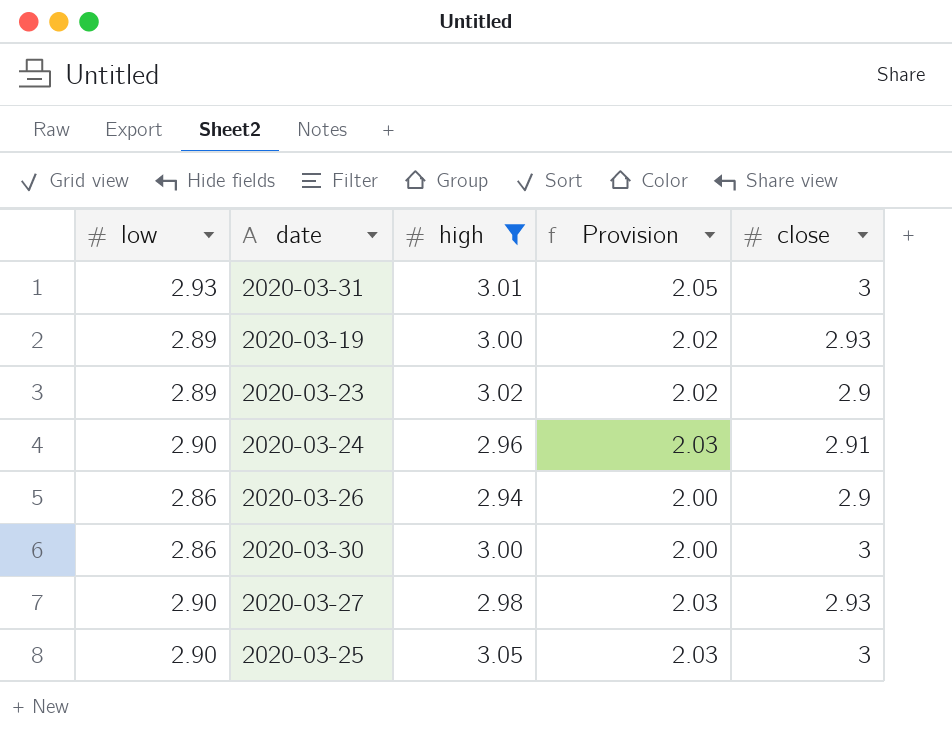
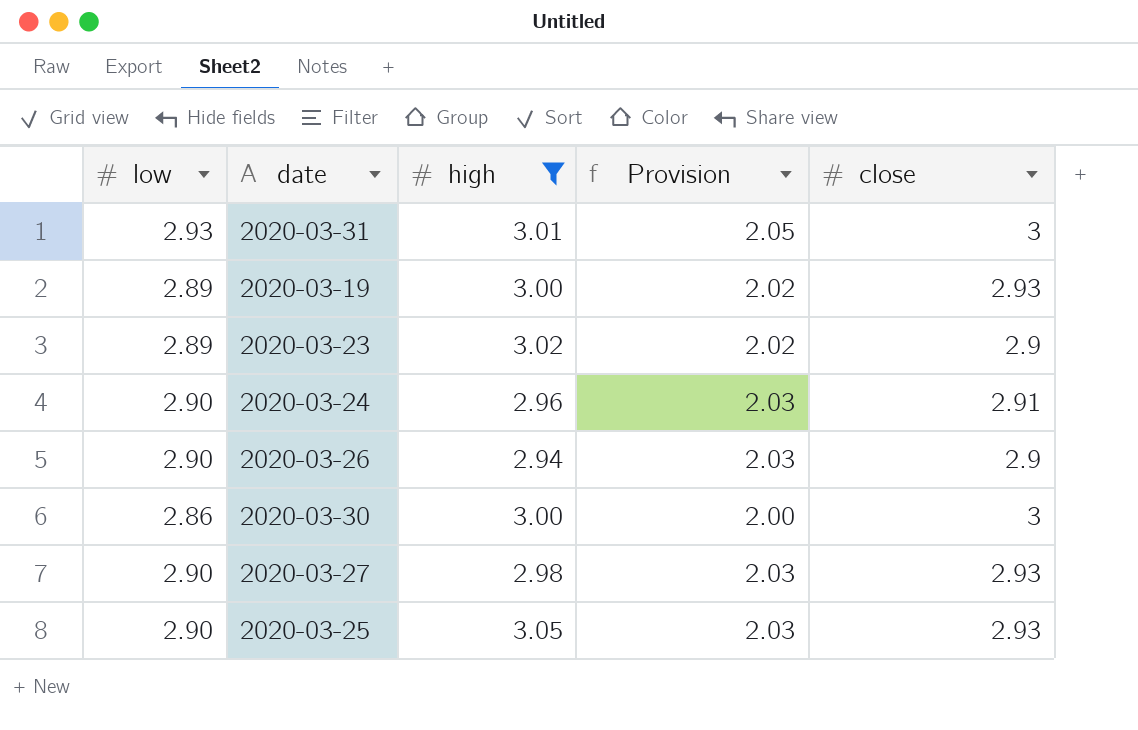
2020-03-26 | low: 2.86 -> 2.90
2020-03-26 | Provision: 2.00 -> 2.03
2020-03-25 | close: 3 -> 2.93

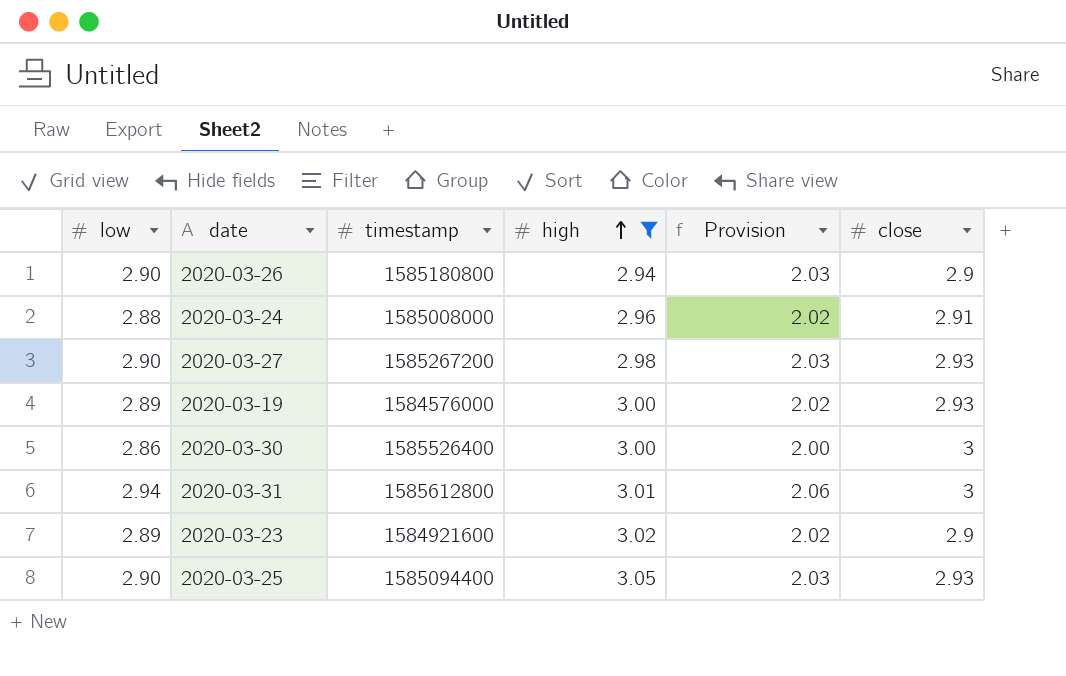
row order: none -> high ascending
column timestamp | position: none -> 3
2020-03-24 | low: 2.90 -> 2.88
2020-03-24 | Provision: 2.03 -> 2.02
2020-03-31 | low: 2.93 -> 2.94
2020-03-31 | Provision: 2.05 -> 2.06

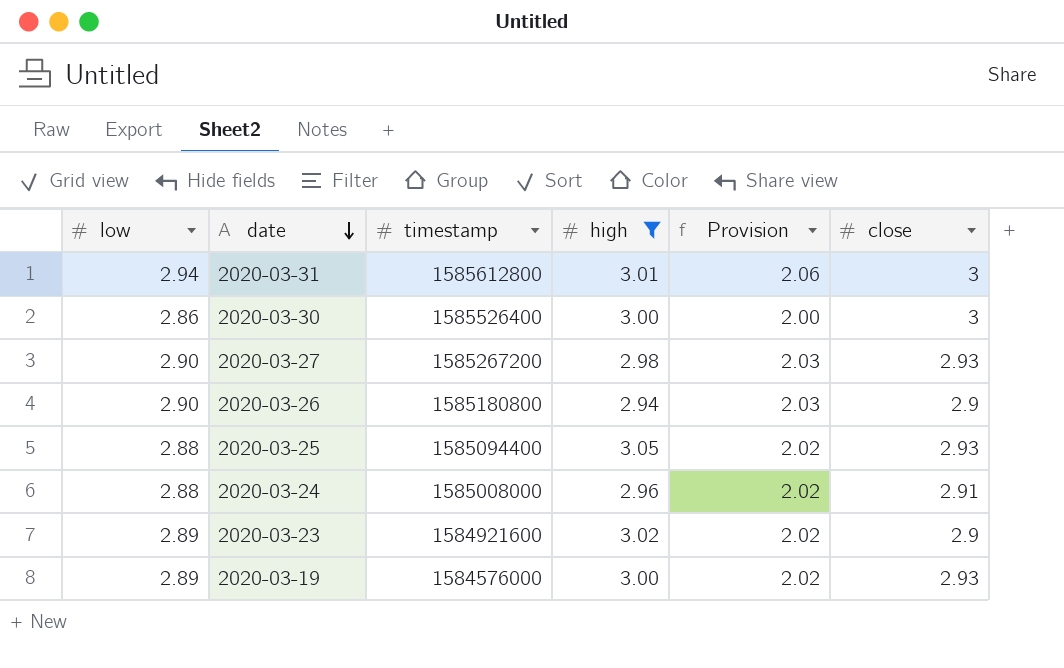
row order: high ascending -> date descending
2020-03-25 | low: 2.90 -> 2.88
2020-03-25 | Provision: 2.03 -> 2.02

